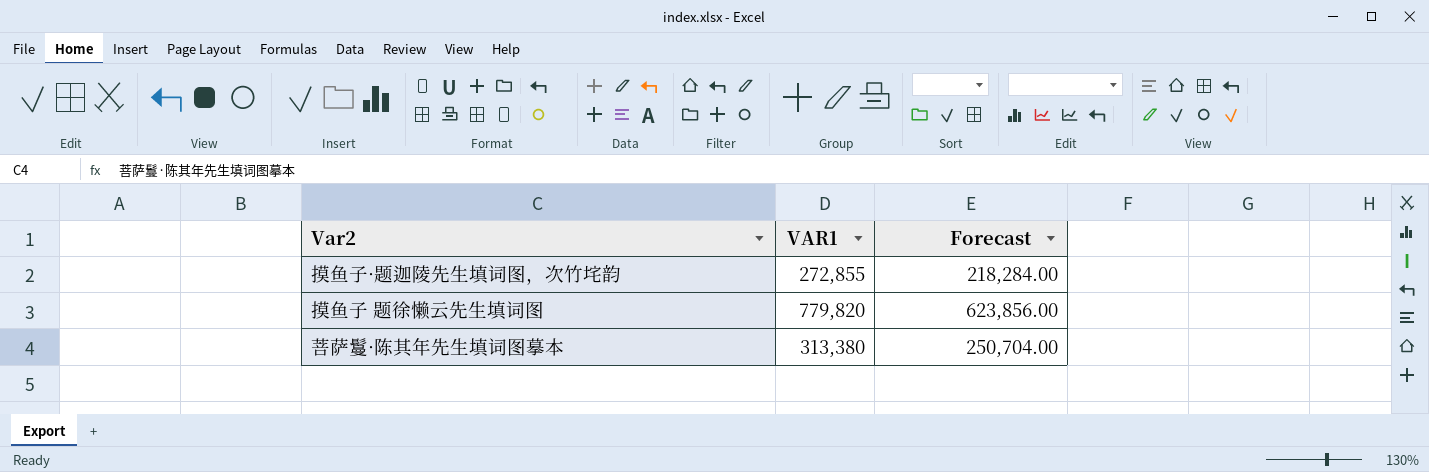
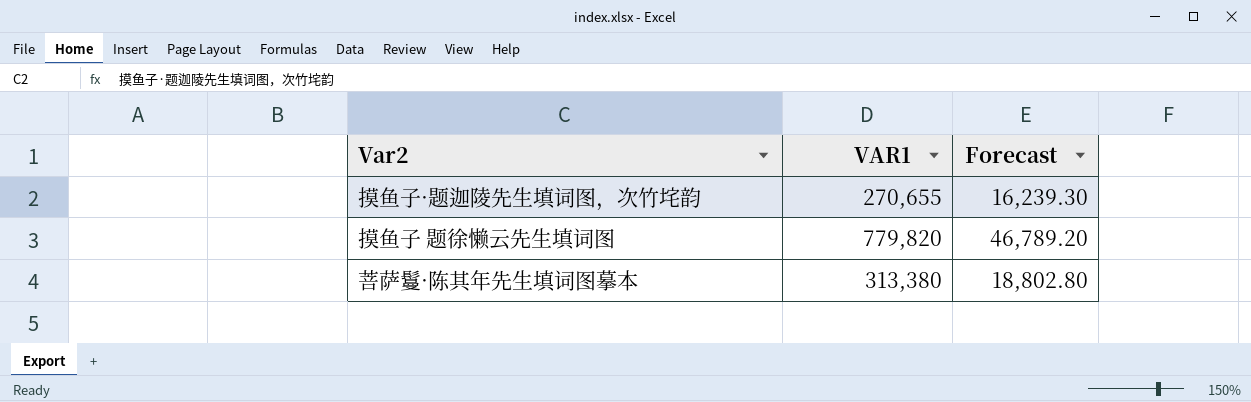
column Forecast | formula: [VAR1] * 0.8 -> [VAR1] * 0.06
摸鱼子·题迦陵先生填词图，次竹垞韵 | VAR1: 272,855 -> 270,655

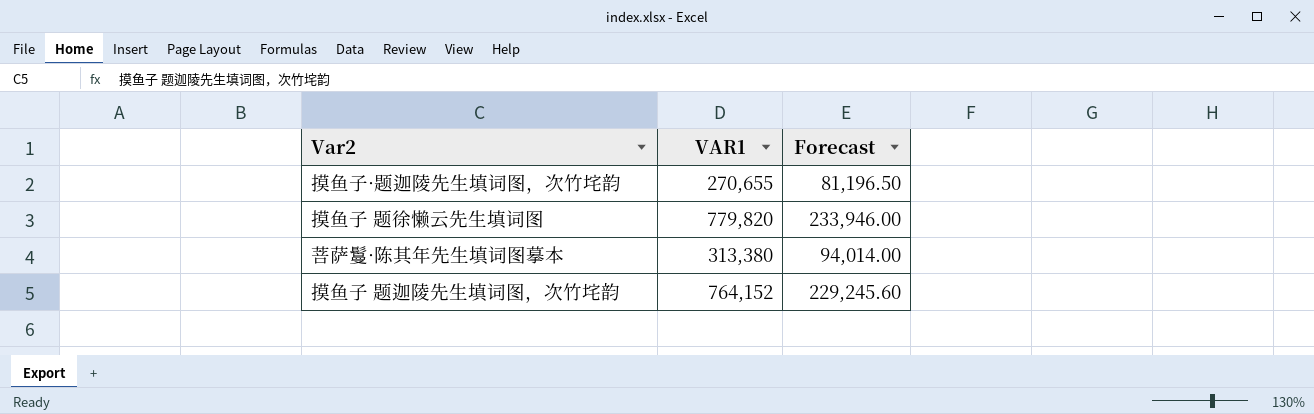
column Forecast | formula: [VAR1] * 0.06 -> [VAR1] * 0.3
row 摸鱼子 题迦陵先生填词图，次竹垞韵: none -> 764,152 | 229,245.60

